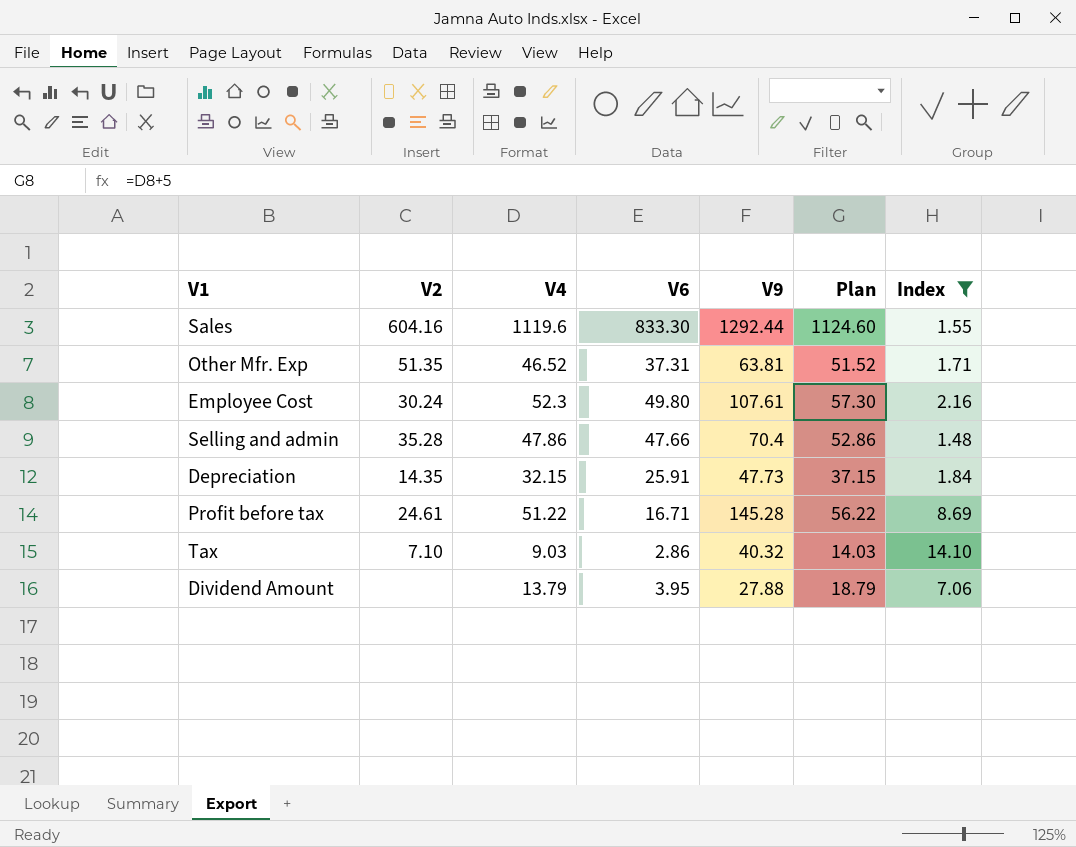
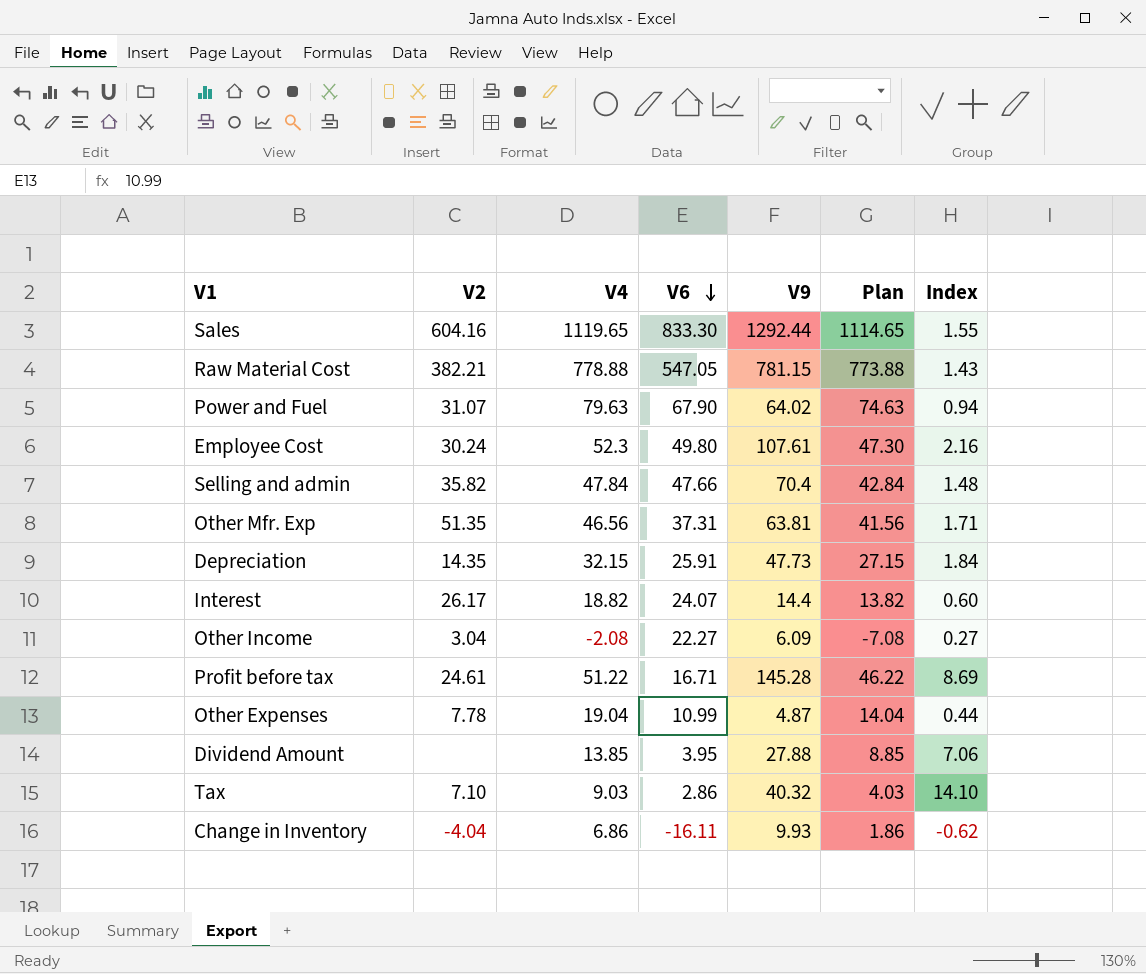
filter: Index >= 1.48 -> none
row order: none -> V6 descending
column Plan | formula: [V4] + 5 -> [V4] - 5
Sales | V4: 1119.6 -> 1119.65
Selling and admin | V2: 35.28 -> 35.82
Selling and admin | V4: 47.86 -> 47.84
Other Mfr. Exp | V4: 46.52 -> 46.56
Dividend Amount | V4: 13.79 -> 13.85

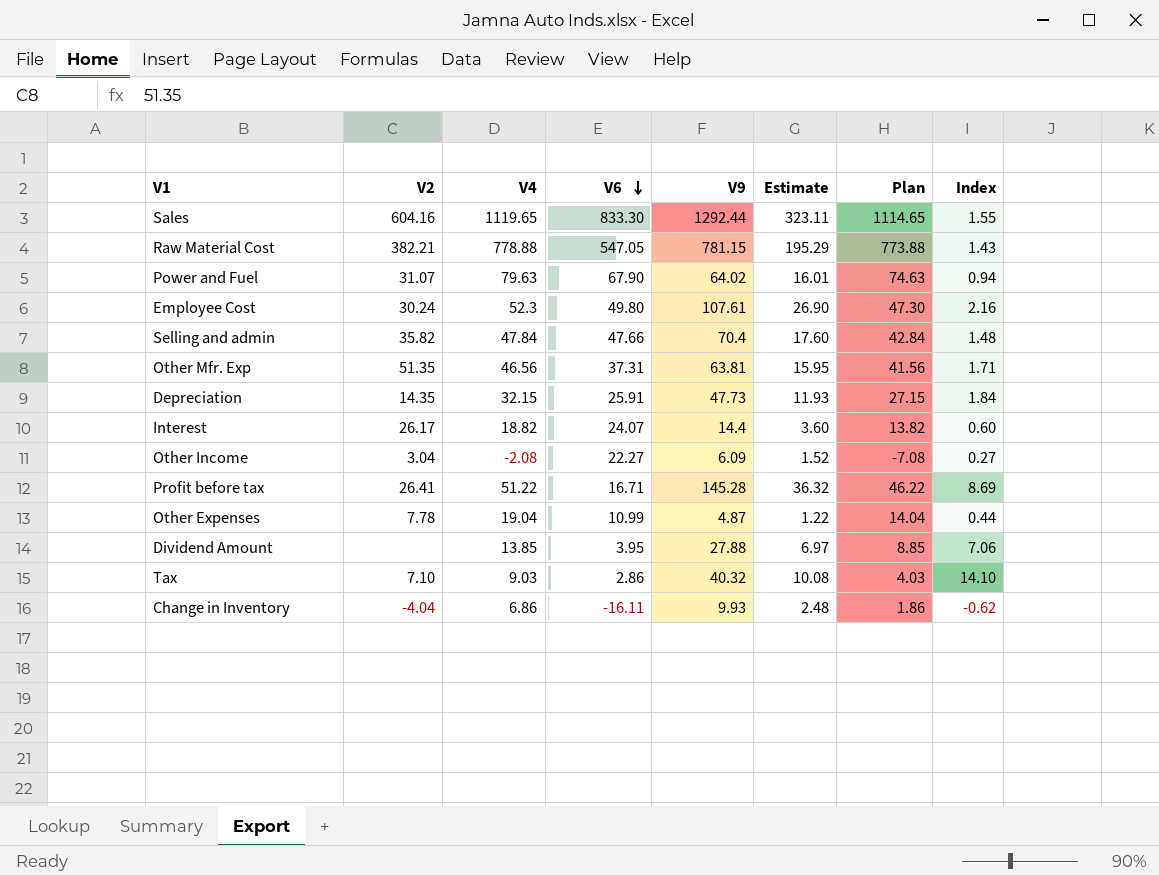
column Estimate | formula: none -> [V9] * 0.25
Profit before tax | V2: 24.61 -> 26.41

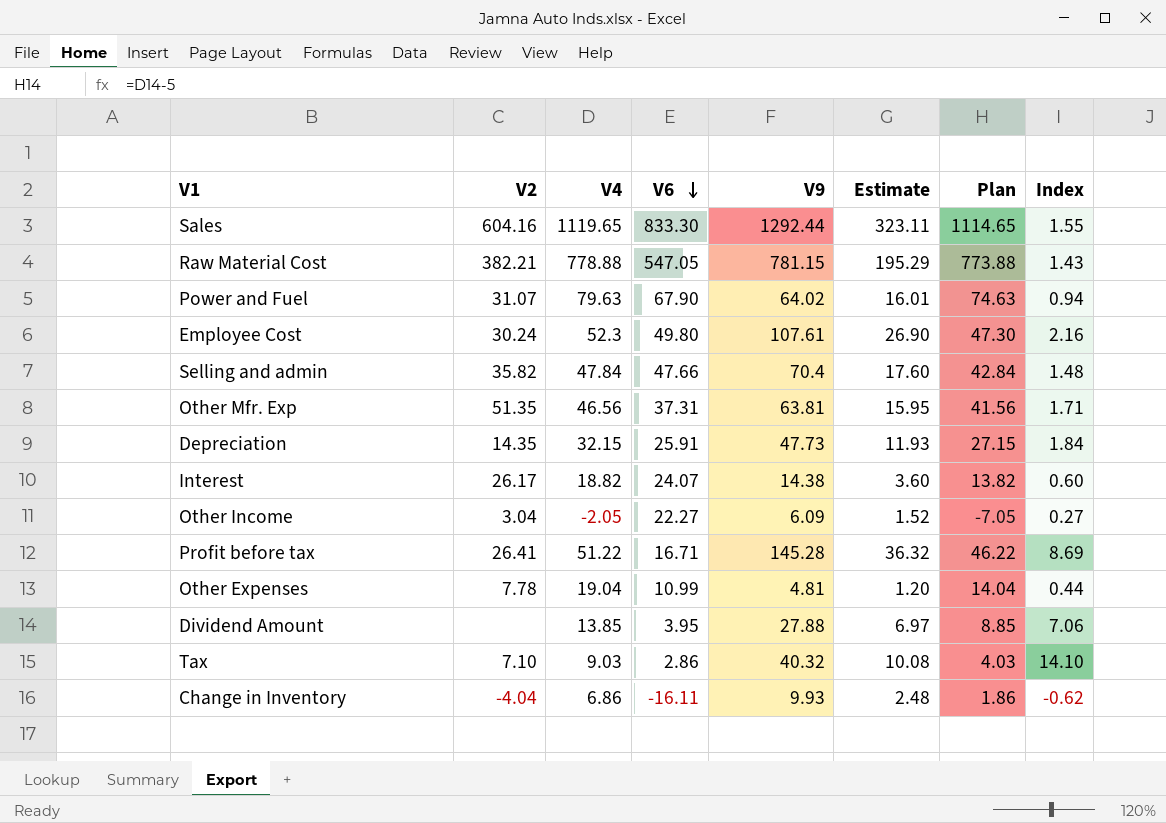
Interest | V9: 14.4 -> 14.38
Other Income | V4: -2.08 -> -2.05
Other Income | Plan: -7.08 -> -7.05
Other Expenses | V9: 4.87 -> 4.81
Other Expenses | Estimate: 1.22 -> 1.20

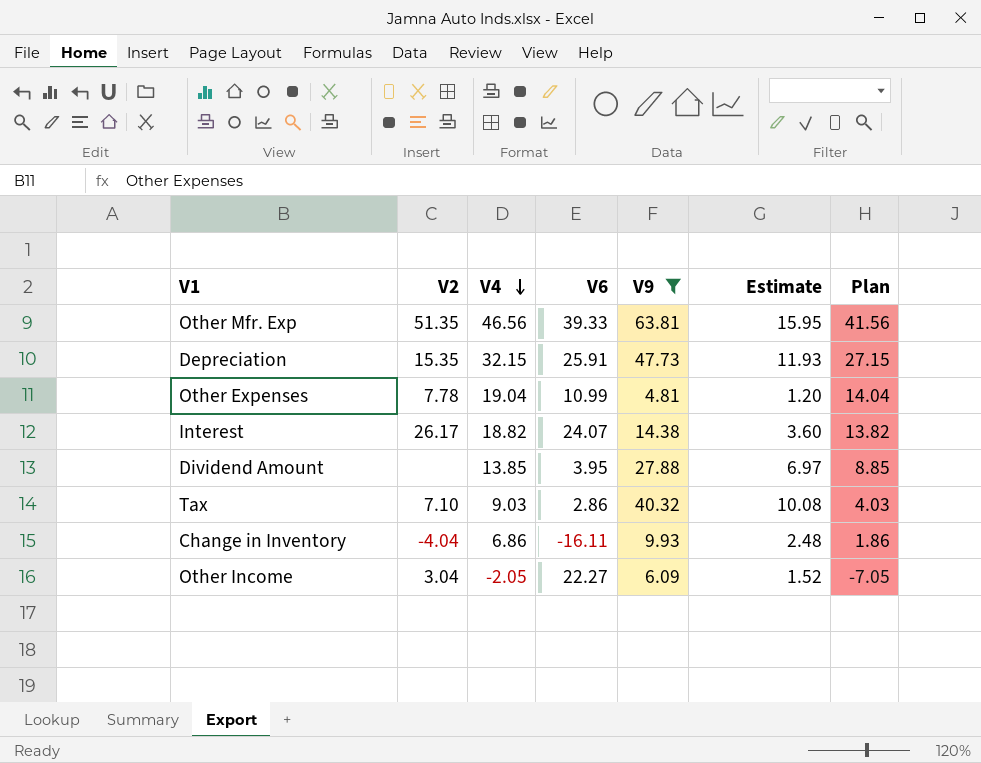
filter: none -> V9 <= 63.81
row order: V6 descending -> V4 descending
column Index | formula: [V9] / [V6] -> none
Other Mfr. Exp | V6: 37.31 -> 39.33
Depreciation | V2: 14.35 -> 15.35

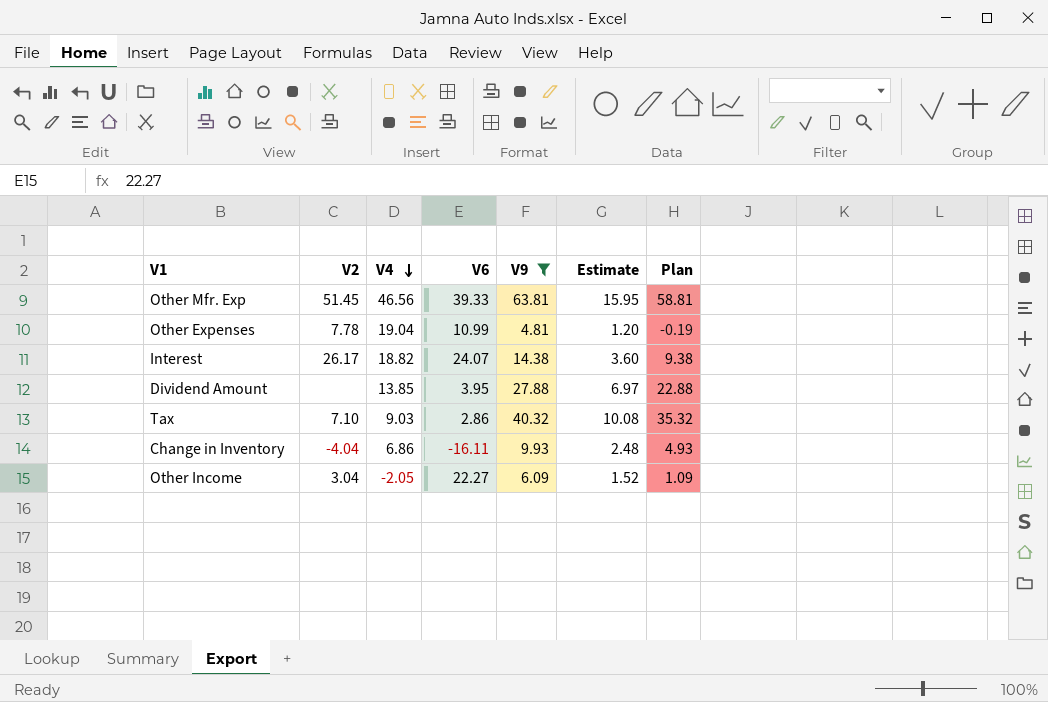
column Plan | formula: [V4] - 5 -> [V9] - 5
row Depreciation: 15.35 | 32.15 | 25.91 | 47.73 | 11.93 | 27.15 -> none
Other Mfr. Exp | V2: 51.35 -> 51.45

